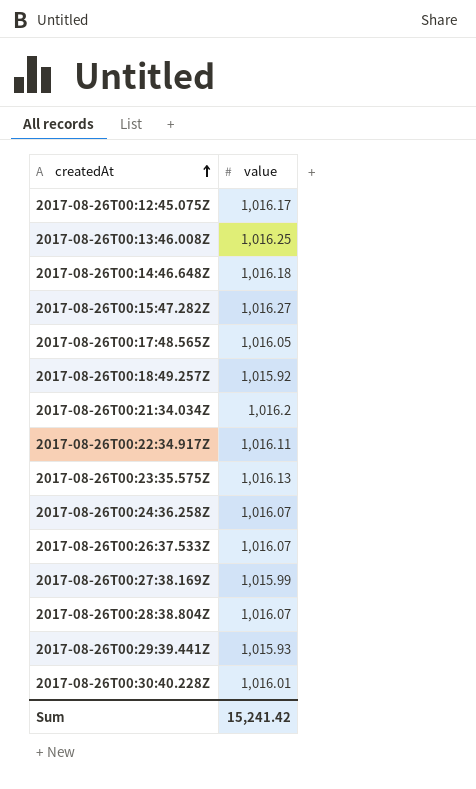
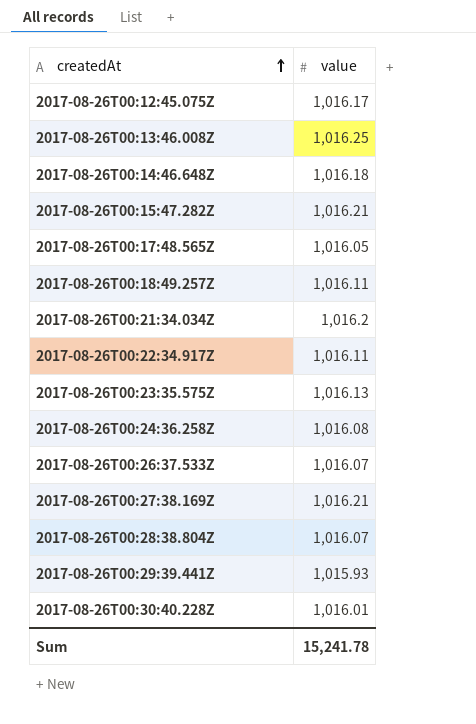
2017-08-26T00:15:47.282Z | value: 1,016.27 -> 1,016.21
2017-08-26T00:18:49.257Z | value: 1,015.92 -> 1,016.11
2017-08-26T00:24:36.258Z | value: 1,016.07 -> 1,016.08
2017-08-26T00:27:38.169Z | value: 1,015.99 -> 1,016.21
Sum | value: 15,241.42 -> 15,241.78

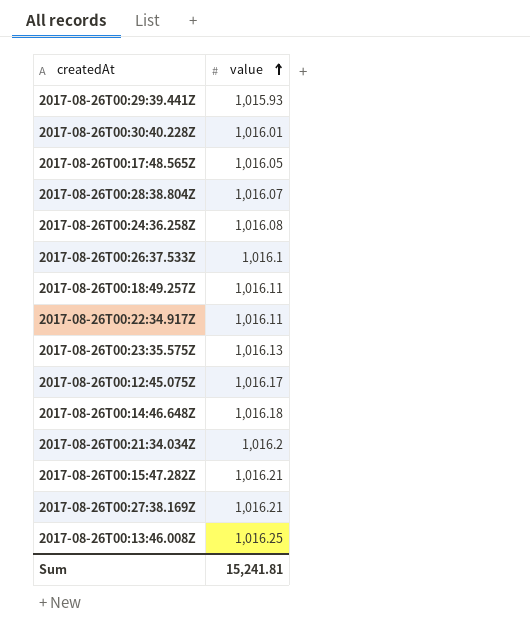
row order: createdAt ascending -> value ascending
2017-08-26T00:26:37.533Z | value: 1,016.07 -> 1,016.1
Sum | value: 15,241.78 -> 15,241.81

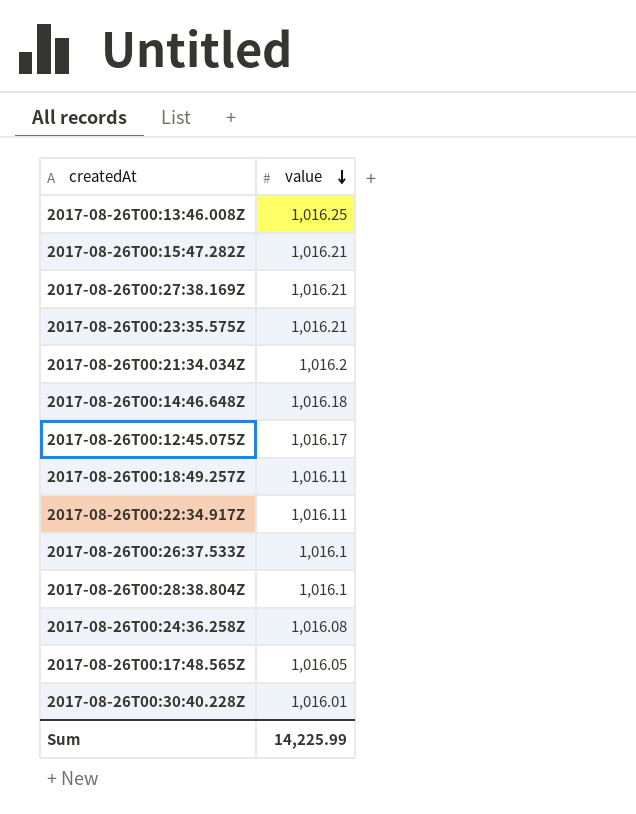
row order: value ascending -> value descending
row 2017-08-26T00:29:39.441Z: 1,015.93 -> none
2017-08-26T00:23:35.575Z | value: 1,016.13 -> 1,016.21
2017-08-26T00:28:38.804Z | value: 1,016.07 -> 1,016.1
Sum | value: 15,241.81 -> 14,225.99

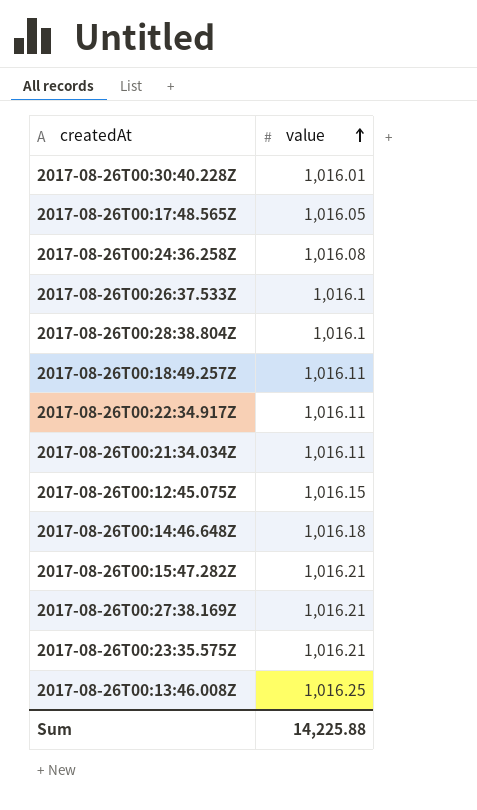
row order: value descending -> value ascending
2017-08-26T00:21:34.034Z | value: 1,016.2 -> 1,016.11
2017-08-26T00:12:45.075Z | value: 1,016.17 -> 1,016.15
Sum | value: 14,225.99 -> 14,225.88

